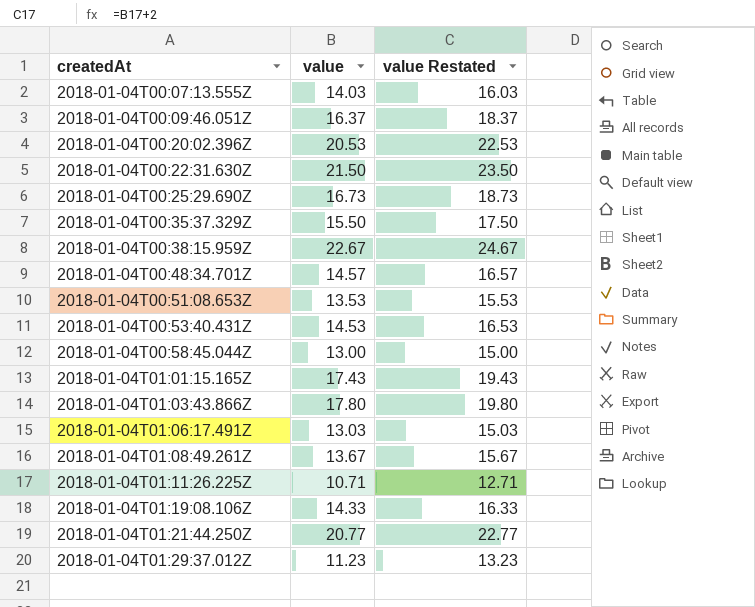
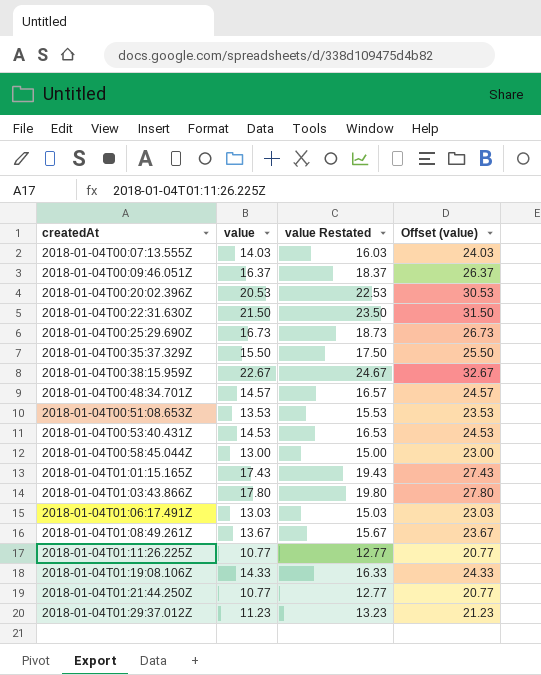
column Offset (value) | formula: none -> [value] + 10
2018-01-04T01:11:26.225Z | value: 10.71 -> 10.77
2018-01-04T01:11:26.225Z | value Restated: 12.71 -> 12.77
2018-01-04T01:21:44.250Z | value: 20.77 -> 10.77
2018-01-04T01:21:44.250Z | value Restated: 22.77 -> 12.77

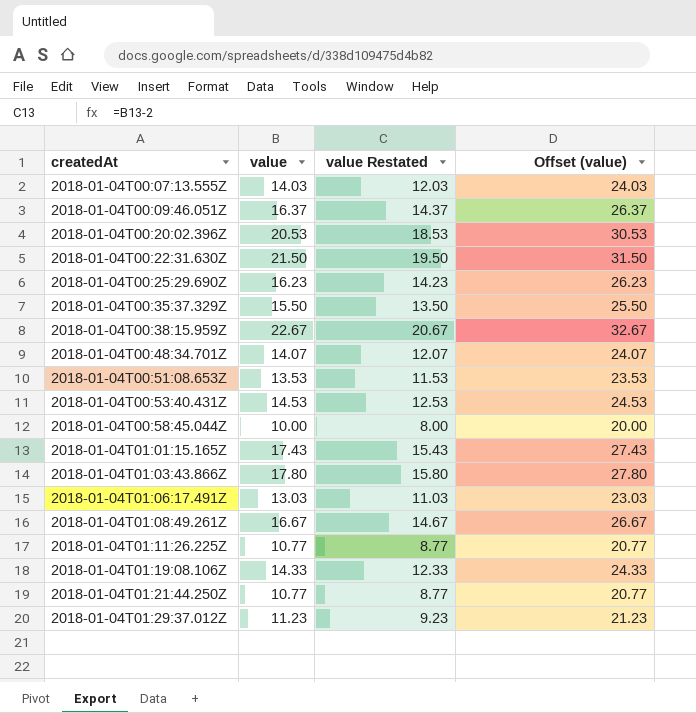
column value Restated | formula: [value] + 2 -> [value] - 2
2018-01-04T00:25:29.690Z | value: 16.73 -> 16.23
2018-01-04T00:25:29.690Z | Offset (value): 26.73 -> 26.23
2018-01-04T00:48:34.701Z | value: 14.57 -> 14.07
2018-01-04T00:48:34.701Z | Offset (value): 24.57 -> 24.07
2018-01-04T00:58:45.044Z | value: 13.00 -> 10.00
2018-01-04T00:58:45.044Z | Offset (value): 23.00 -> 20.00
2018-01-04T01:08:49.261Z | value: 13.67 -> 16.67
2018-01-04T01:08:49.261Z | Offset (value): 23.67 -> 26.67

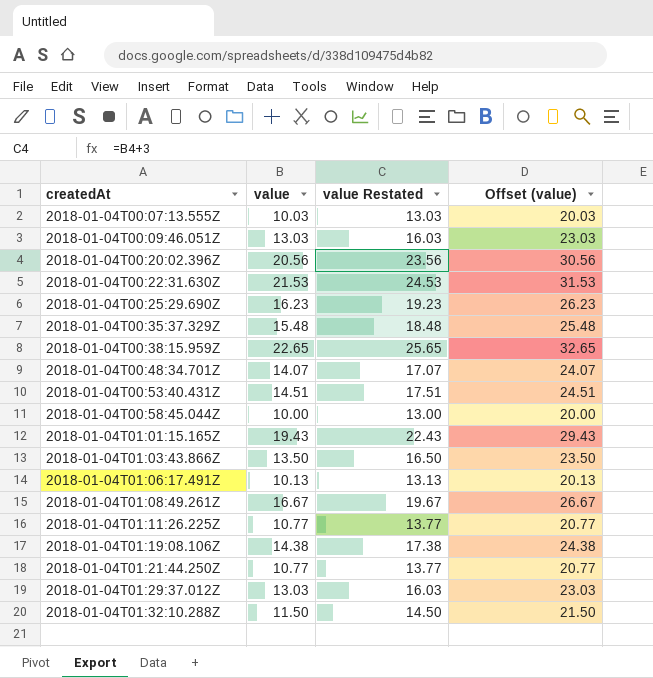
column value Restated | formula: [value] - 2 -> [value] + 3
row 2018-01-04T00:51:08.653Z: 13.53 | 11.53 | 23.53 -> none
2018-01-04T00:07:13.555Z | value: 14.03 -> 10.03
2018-01-04T00:07:13.555Z | Offset (value): 24.03 -> 20.03
2018-01-04T00:09:46.051Z | value: 16.37 -> 13.03
2018-01-04T00:09:46.051Z | Offset (value): 26.37 -> 23.03
2018-01-04T00:20:02.396Z | value: 20.53 -> 20.56
2018-01-04T00:20:02.396Z | Offset (value): 30.53 -> 30.56
2018-01-04T00:22:31.630Z | value: 21.50 -> 21.53
2018-01-04T00:22:31.630Z | Offset (value): 31.50 -> 31.53
2018-01-04T00:35:37.329Z | value: 15.50 -> 15.48
2018-01-04T00:35:37.329Z | Offset (value): 25.50 -> 25.48
2018-01-04T00:38:15.959Z | value: 22.67 -> 22.65
2018-01-04T00:38:15.959Z | Offset (value): 32.67 -> 32.65
2018-01-04T00:53:40.431Z | value: 14.53 -> 14.51
2018-01-04T00:53:40.431Z | Offset (value): 24.53 -> 24.51
2018-01-04T01:01:15.165Z | value: 17.43 -> 19.43
2018-01-04T01:01:15.165Z | Offset (value): 27.43 -> 29.43
2018-01-04T01:03:43.866Z | value: 17.80 -> 13.50
2018-01-04T01:03:43.866Z | Offset (value): 27.80 -> 23.50
2018-01-04T01:06:17.491Z | value: 13.03 -> 10.13
2018-01-04T01:06:17.491Z | Offset (value): 23.03 -> 20.13
2018-01-04T01:19:08.106Z | value: 14.33 -> 14.38
2018-01-04T01:19:08.106Z | Offset (value): 24.33 -> 24.38
2018-01-04T01:29:37.012Z | value: 11.23 -> 13.03
2018-01-04T01:29:37.012Z | Offset (value): 21.23 -> 23.03
row 2018-01-04T01:32:10.288Z: none -> 11.50 | 14.50 | 21.50

